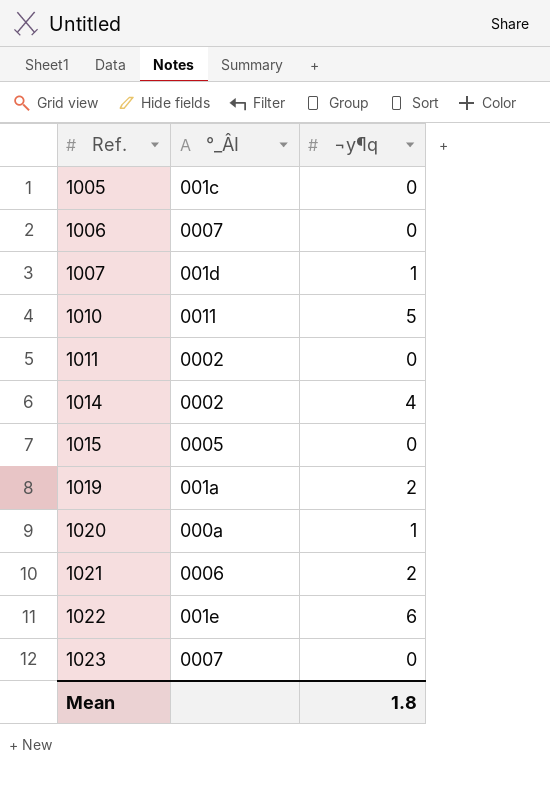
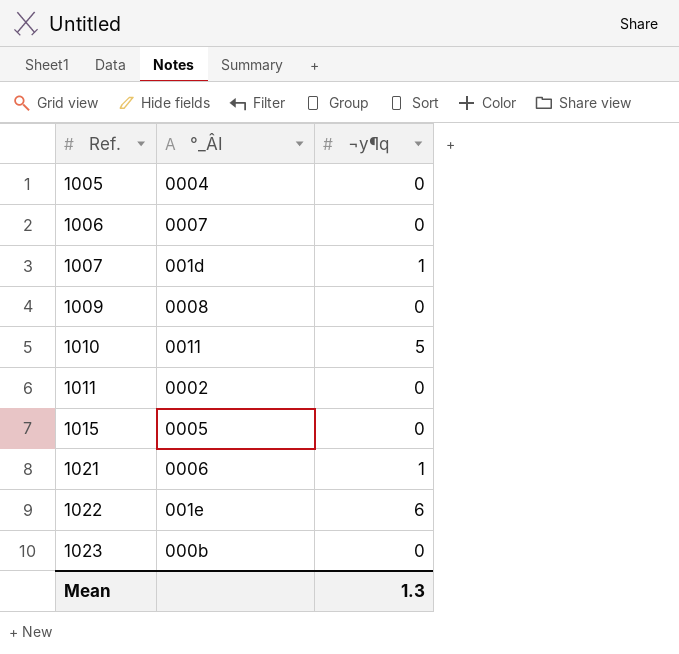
row 1014: 0002 | 4 -> none
row 1019: 001a | 2 -> none
row 1020: 000a | 1 -> none
1005 | °_ÂI: 001c -> 0004
row 1009: none -> 0008 | 0
1021 | ¬y¶q: 2 -> 1
1023 | °_ÂI: 0007 -> 000b
Mean | ¬y¶q: 1.8 -> 1.3

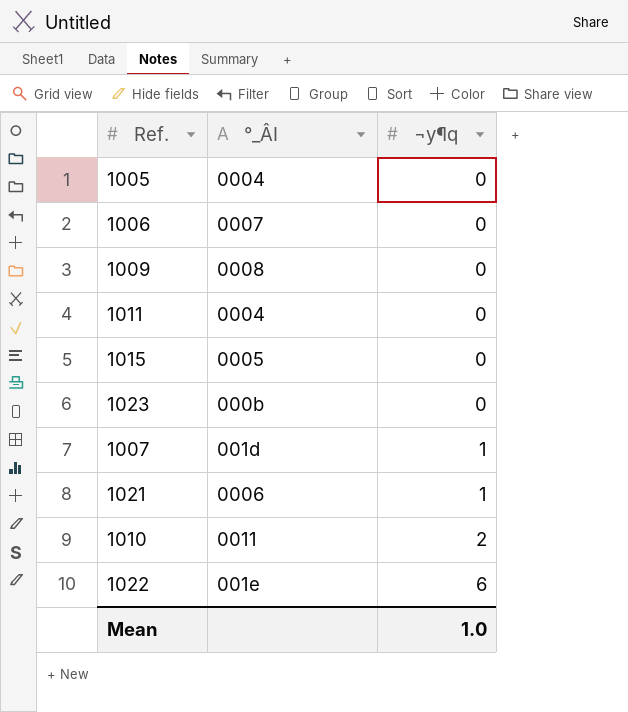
row order: Ref. ascending -> ¬y¶q ascending
1011 | °_ÂI: 0002 -> 0004
1010 | ¬y¶q: 5 -> 2
Mean | ¬y¶q: 1.3 -> 1.0

